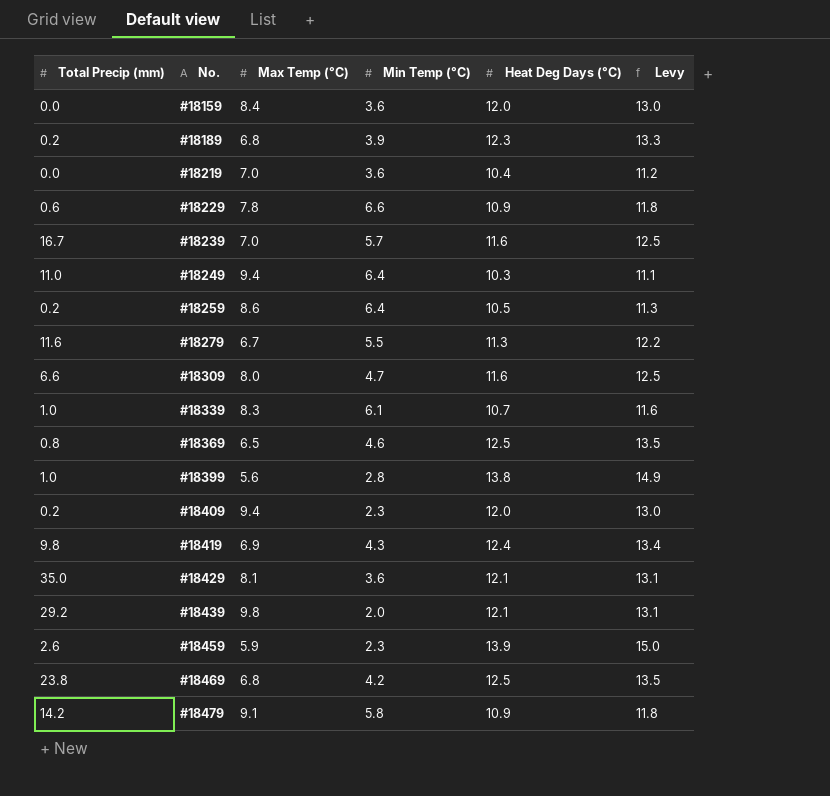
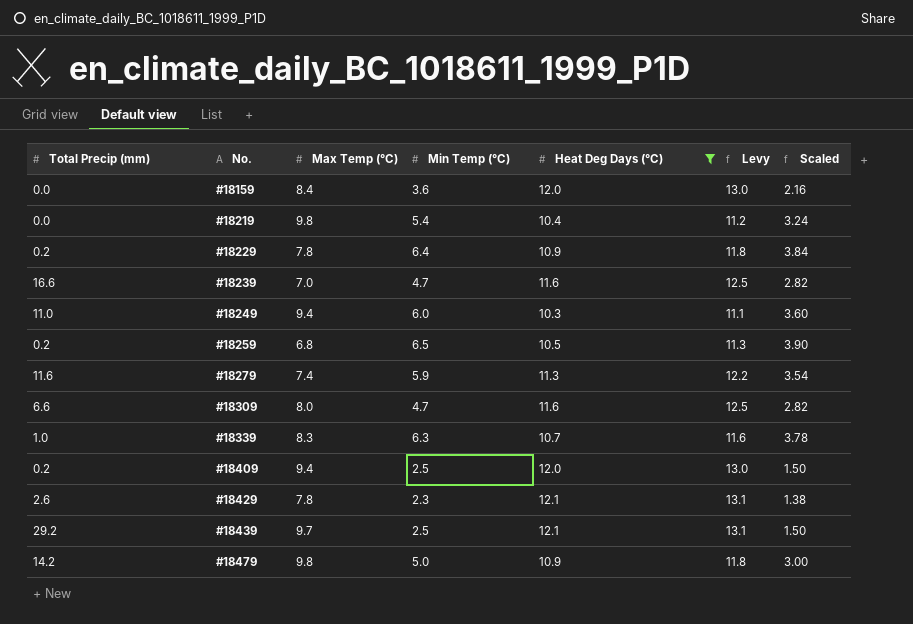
filter: none -> Heat Deg Days (°C) <= 12.1
column Scaled | formula: none -> [Min Temp (°C)] * 0.6
#18219 | Max Temp (°C): 7.0 -> 9.8
#18219 | Min Temp (°C): 3.6 -> 5.4
#18229 | Total Precip (mm): 0.6 -> 0.2
#18229 | Min Temp (°C): 6.6 -> 6.4
#18239 | Total Precip (mm): 16.7 -> 16.6
#18239 | Min Temp (°C): 5.7 -> 4.7
#18249 | Min Temp (°C): 6.4 -> 6.0
#18259 | Max Temp (°C): 8.6 -> 6.8
#18259 | Min Temp (°C): 6.4 -> 6.5
#18279 | Max Temp (°C): 6.7 -> 7.4
#18279 | Min Temp (°C): 5.5 -> 5.9
#18339 | Min Temp (°C): 6.1 -> 6.3
#18409 | Min Temp (°C): 2.3 -> 2.5
#18429 | Total Precip (mm): 35.0 -> 2.6
#18429 | Max Temp (°C): 8.1 -> 7.8
#18429 | Min Temp (°C): 3.6 -> 2.3
#18439 | Max Temp (°C): 9.8 -> 9.7
#18439 | Min Temp (°C): 2.0 -> 2.5
#18479 | Max Temp (°C): 9.1 -> 9.8
#18479 | Min Temp (°C): 5.8 -> 5.0

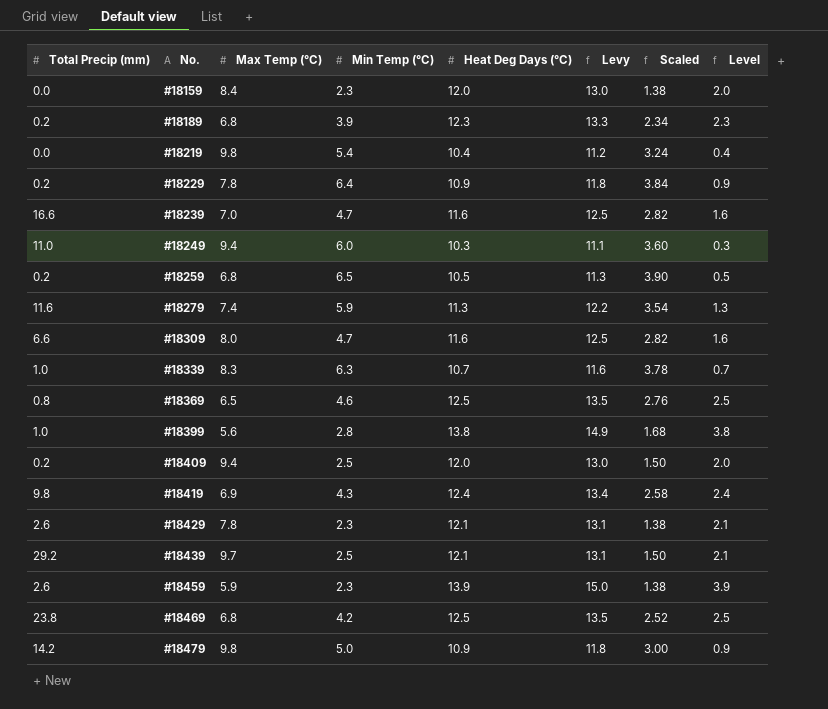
filter: Heat Deg Days (°C) <= 12.1 -> none
column Level | formula: none -> [Heat Deg Days (°C)] - 10
#18159 | Min Temp (°C): 3.6 -> 2.3
#18159 | Scaled: 2.16 -> 1.38

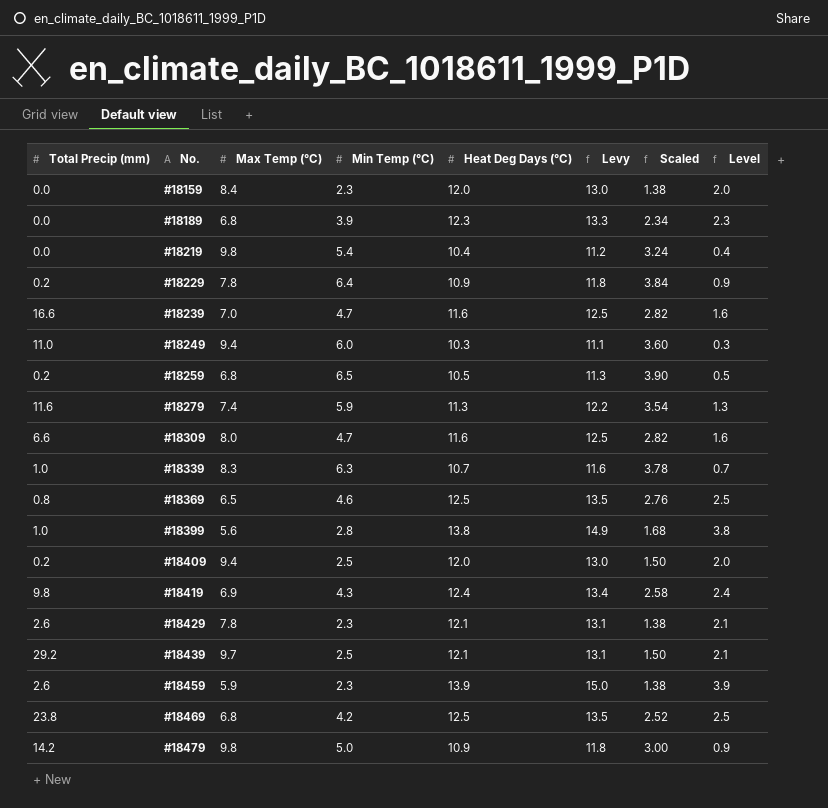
#18189 | Total Precip (mm): 0.2 -> 0.0

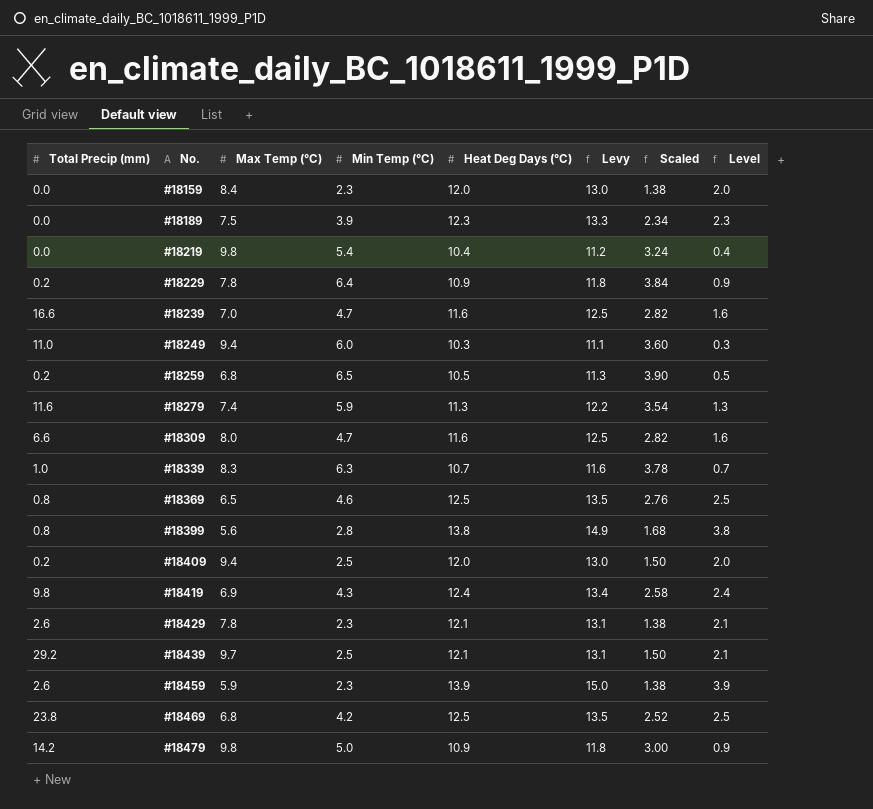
#18189 | Max Temp (°C): 6.8 -> 7.5
#18399 | Total Precip (mm): 1.0 -> 0.8

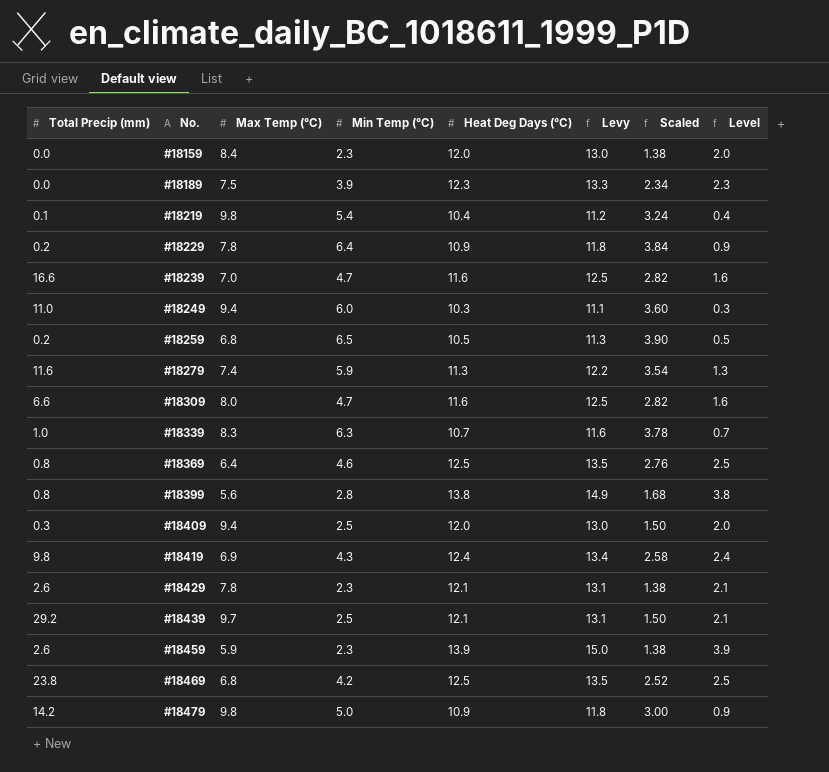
#18219 | Total Precip (mm): 0.0 -> 0.1
#18369 | Max Temp (°C): 6.5 -> 6.4
#18409 | Total Precip (mm): 0.2 -> 0.3

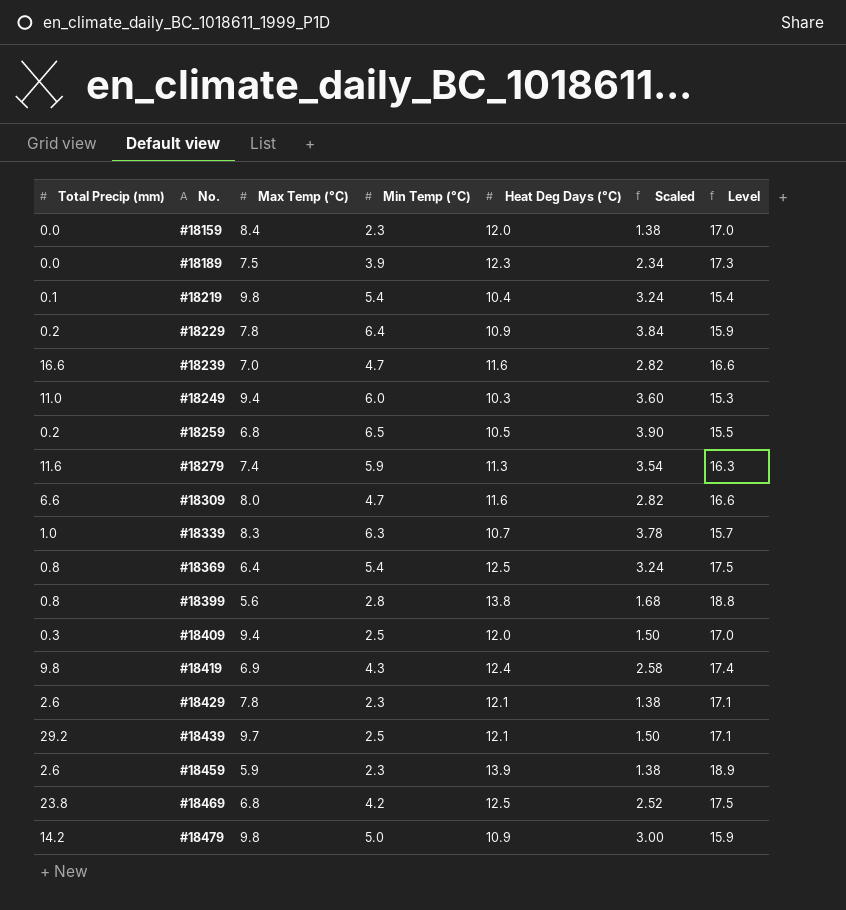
column Levy | formula: [Heat Deg Days (°C)] * 1.08 -> none
column Level | formula: [Heat Deg Days (°C)] - 10 -> [Heat Deg Days (°C)] + 5
#18369 | Min Temp (°C): 4.6 -> 5.4
#18369 | Scaled: 2.76 -> 3.24

